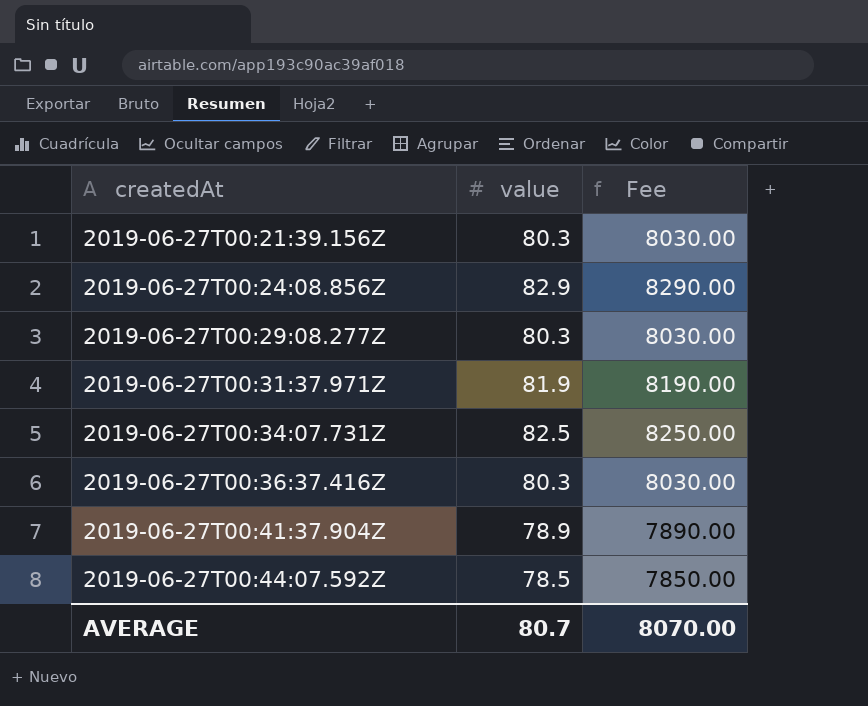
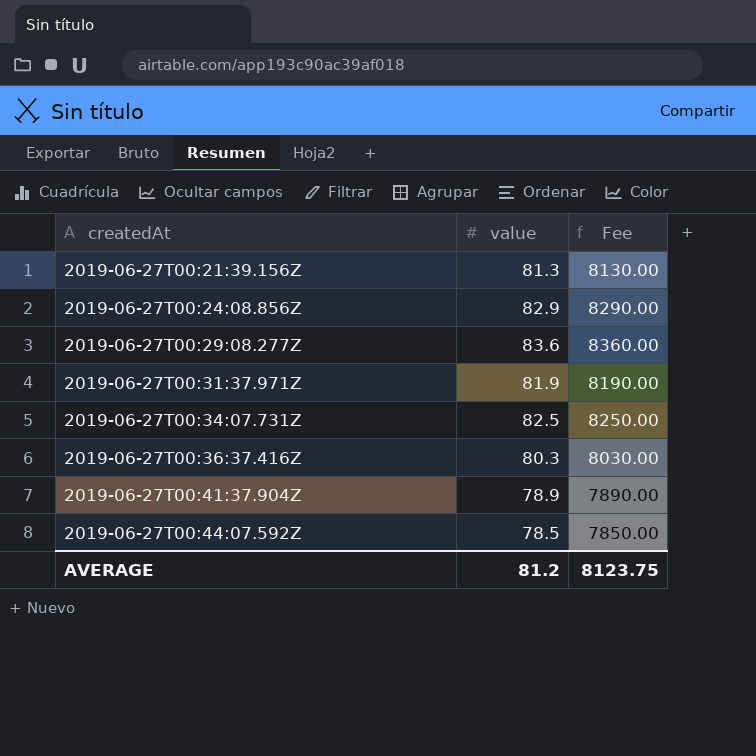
2019-06-27T00:21:39.156Z | value: 80.3 -> 81.3
2019-06-27T00:21:39.156Z | Fee: 8030.00 -> 8130.00
2019-06-27T00:29:08.277Z | value: 80.3 -> 83.6
2019-06-27T00:29:08.277Z | Fee: 8030.00 -> 8360.00
AVERAGE | value: 80.7 -> 81.2
AVERAGE | Fee: 8070.00 -> 8123.75

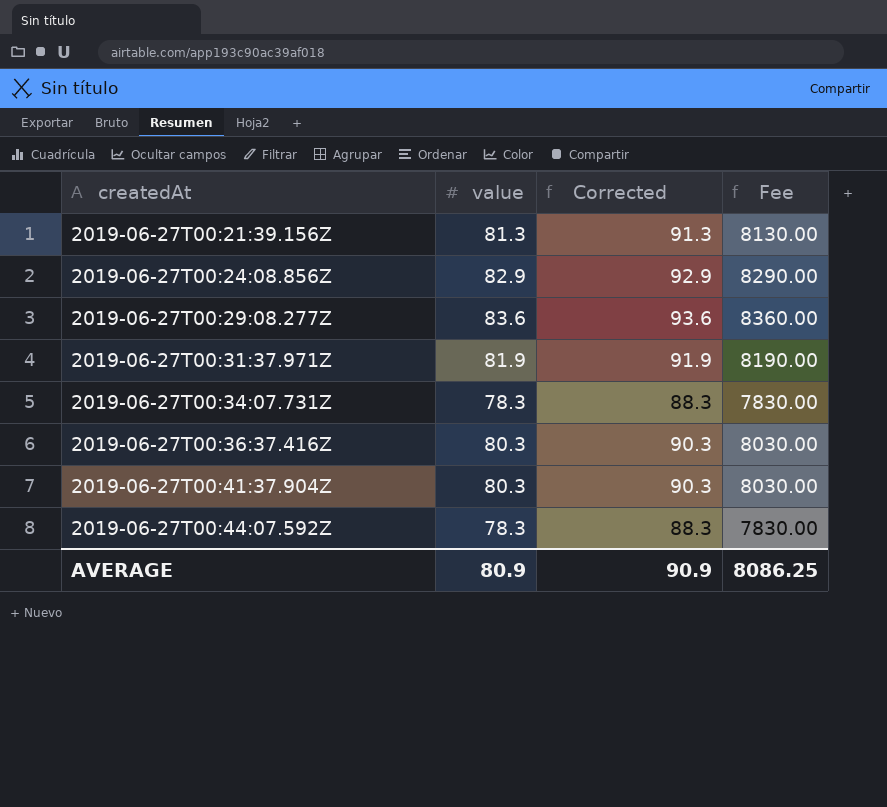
column Corrected | formula: none -> [value] + 10
2019-06-27T00:34:07.731Z | value: 82.5 -> 78.3
2019-06-27T00:34:07.731Z | Fee: 8250.00 -> 7830.00
2019-06-27T00:41:37.904Z | value: 78.9 -> 80.3
2019-06-27T00:41:37.904Z | Fee: 7890.00 -> 8030.00
2019-06-27T00:44:07.592Z | value: 78.5 -> 78.3
2019-06-27T00:44:07.592Z | Fee: 7850.00 -> 7830.00
AVERAGE | value: 81.2 -> 80.9
AVERAGE | Fee: 8123.75 -> 8086.25

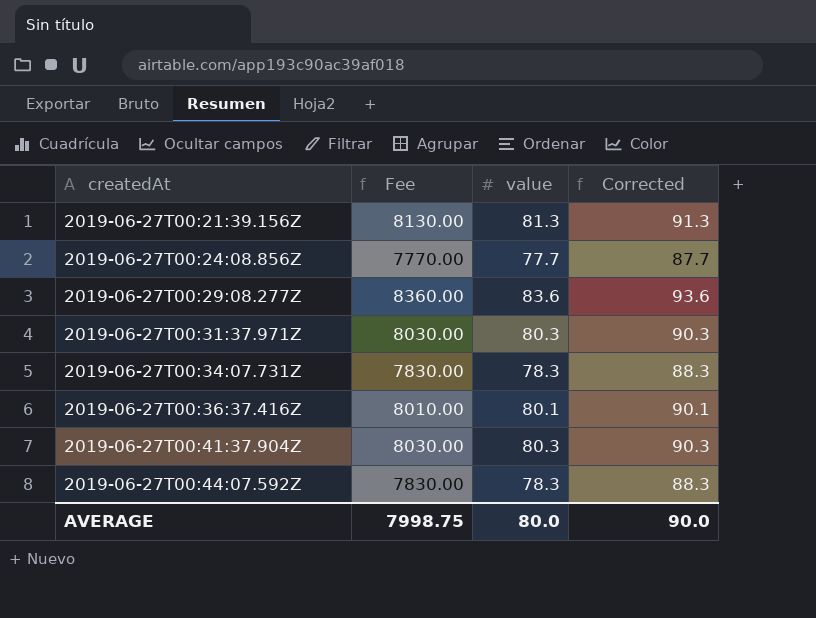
column Fee | position: 4 -> 2
2019-06-27T00:24:08.856Z | Fee: 8290.00 -> 7770.00
2019-06-27T00:24:08.856Z | value: 82.9 -> 77.7
2019-06-27T00:24:08.856Z | Corrected: 92.9 -> 87.7
2019-06-27T00:31:37.971Z | Fee: 8190.00 -> 8030.00
2019-06-27T00:31:37.971Z | value: 81.9 -> 80.3
2019-06-27T00:31:37.971Z | Corrected: 91.9 -> 90.3
2019-06-27T00:36:37.416Z | Fee: 8030.00 -> 8010.00
2019-06-27T00:36:37.416Z | value: 80.3 -> 80.1
2019-06-27T00:36:37.416Z | Corrected: 90.3 -> 90.1
AVERAGE | Fee: 8086.25 -> 7998.75
AVERAGE | value: 80.9 -> 80.0
AVERAGE | Corrected: 90.9 -> 90.0

